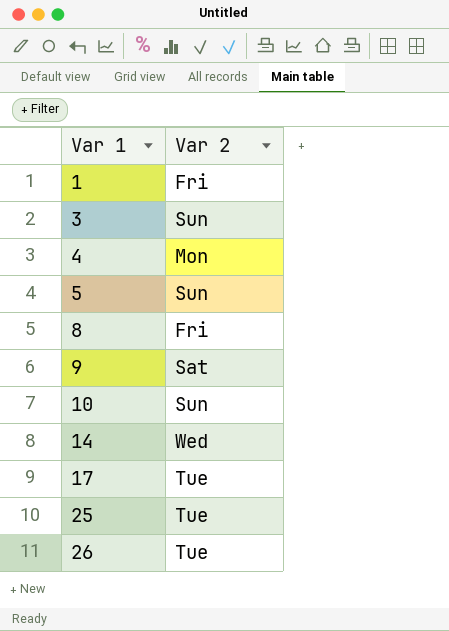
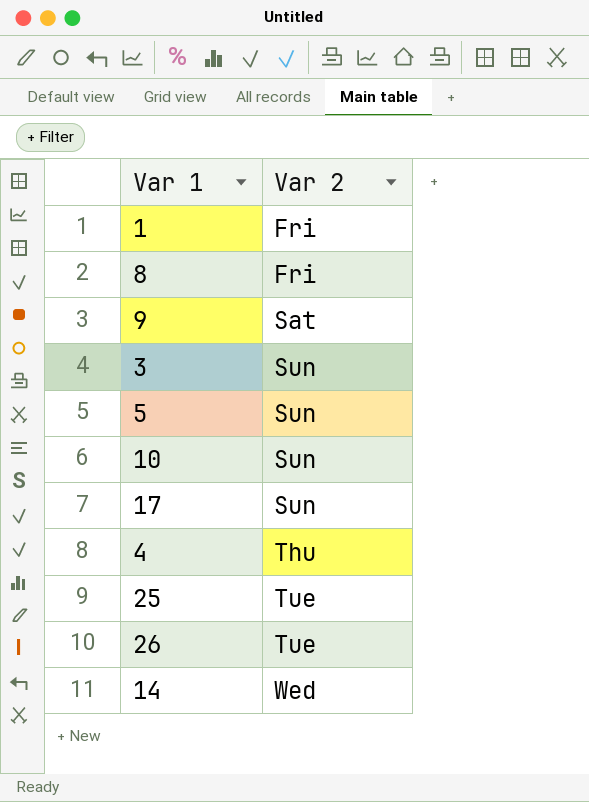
row order: Var 1 ascending -> Var 2 ascending
17 | Var 2: Tue -> Sun
4 | Var 2: Mon -> Thu

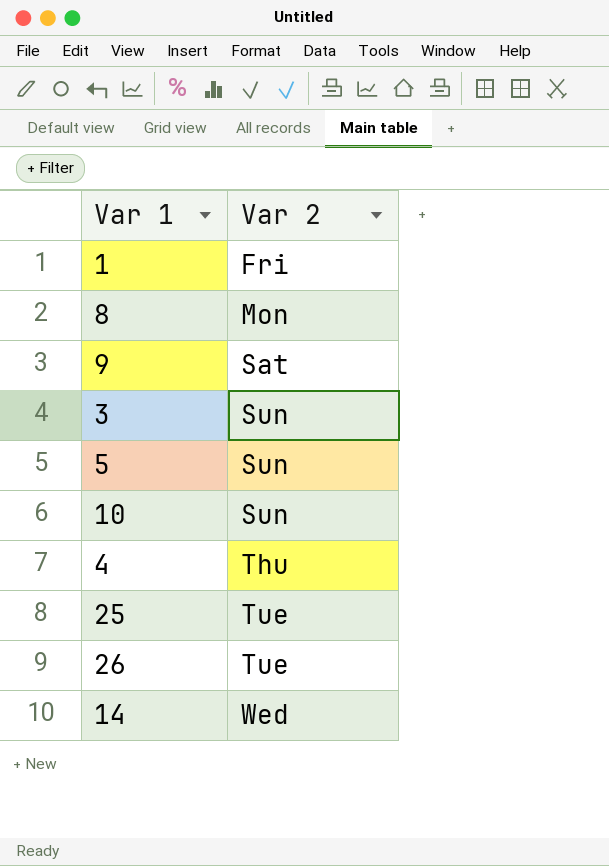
row 17: Sun -> none
8 | Var 2: Fri -> Mon

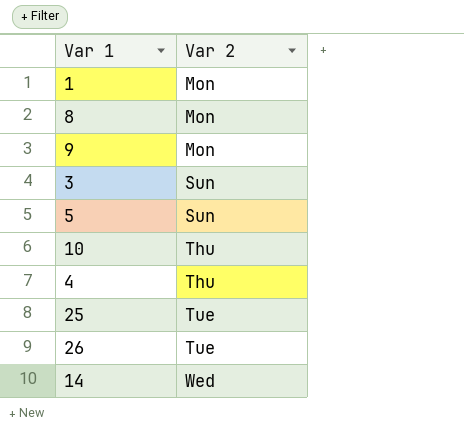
1 | Var 2: Fri -> Mon
9 | Var 2: Sat -> Mon
10 | Var 2: Sun -> Thu

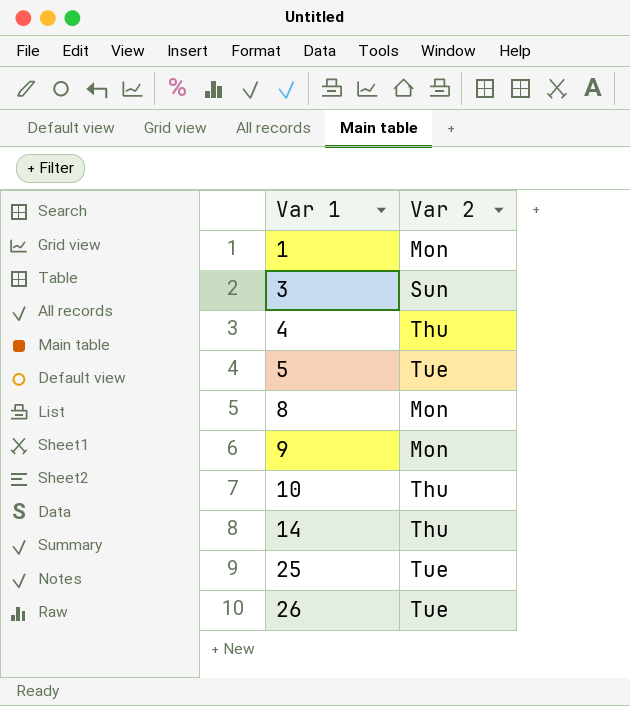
row order: Var 2 ascending -> Var 1 ascending
5 | Var 2: Sun -> Tue
14 | Var 2: Wed -> Thu

